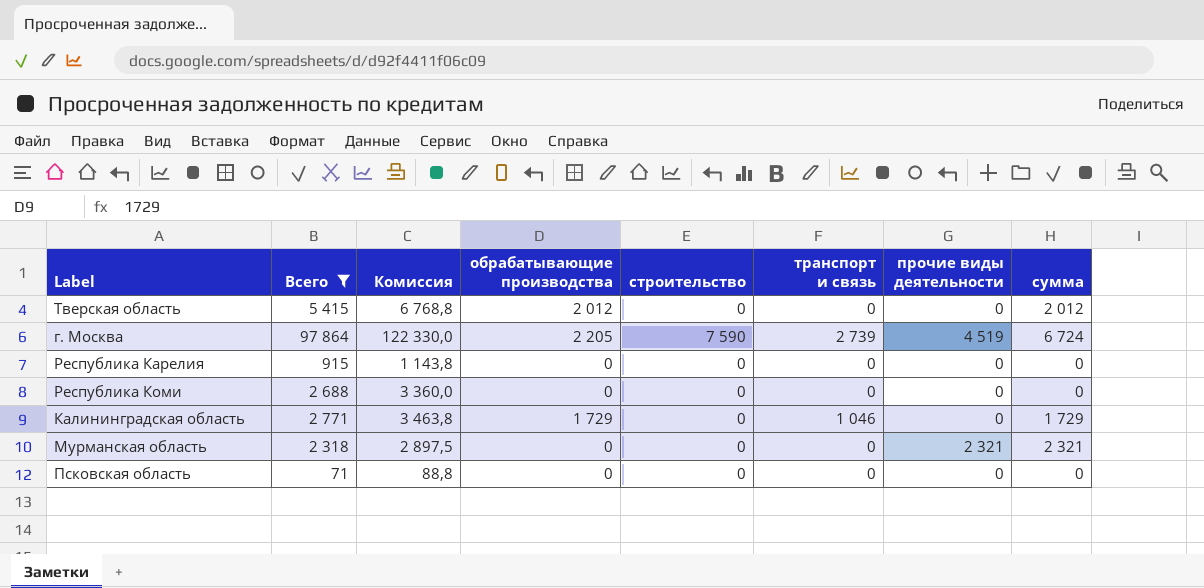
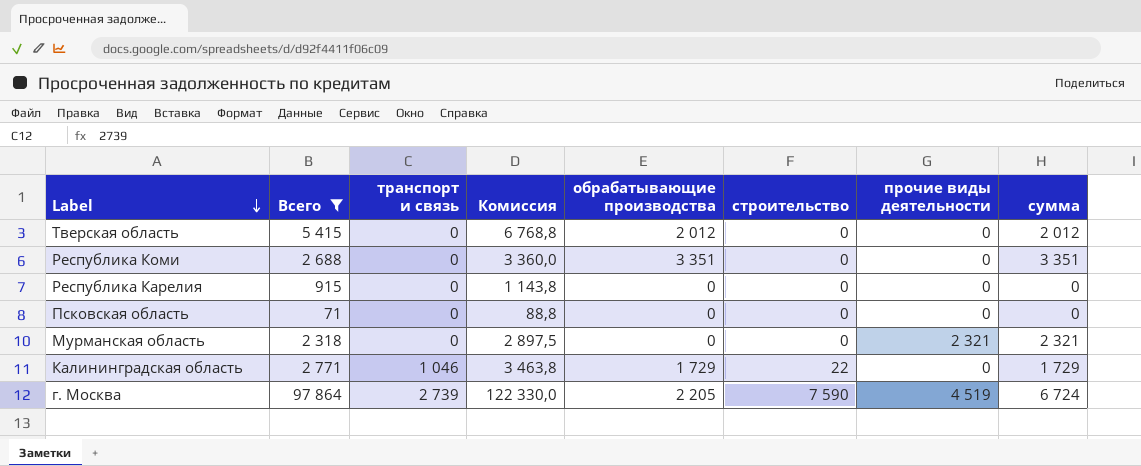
row order: none -> Label descending
column транспорт и связь | position: 6 -> 3
Республика Коми | обрабатывающие производства: 0 -> 3 351
Республика Коми | сумма: 0 -> 3 351
Калининградская область | строительство: 0 -> 22

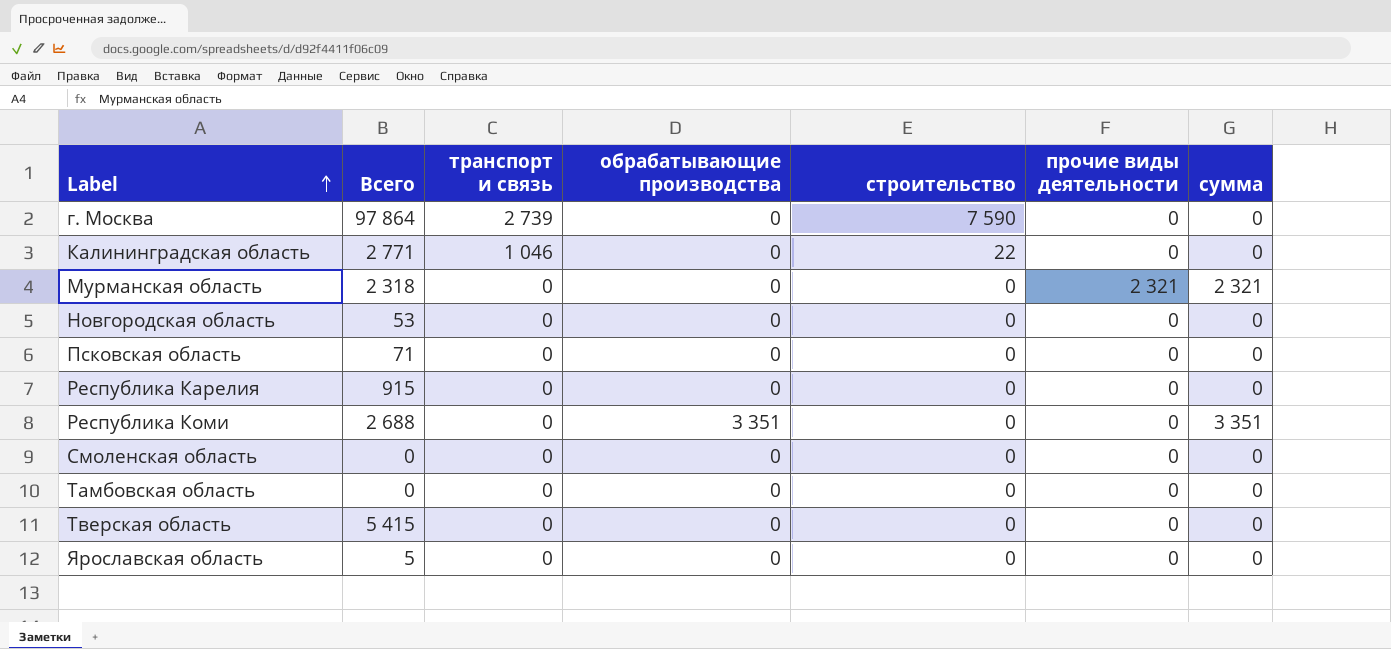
filter: Всего >= 71 -> none
row order: Label descending -> Label ascending
column Комиссия | formula: [Всего] * 1,25 -> none
г. Москва | обрабатывающие производства: 2 205 -> 0
г. Москва | прочие виды деятельности: 4 519 -> 0
г. Москва | сумма: 6 724 -> 0
Калининградская область | обрабатывающие производства: 1 729 -> 0
Калининградская область | сумма: 1 729 -> 0
Тверская область | обрабатывающие производства: 2 012 -> 0
Тверская область | сумма: 2 012 -> 0

